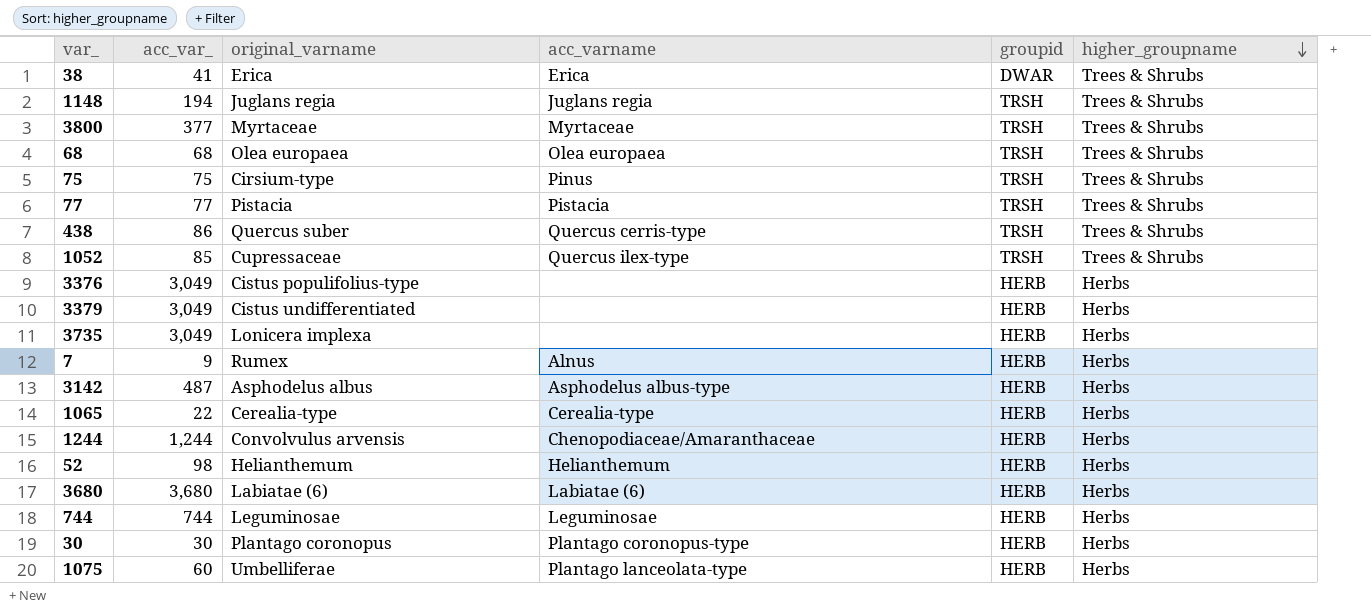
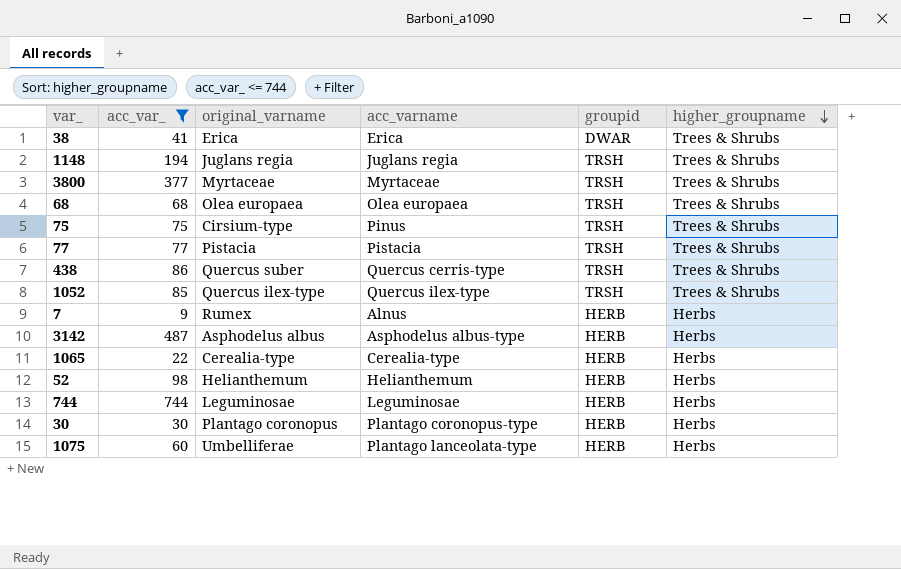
filter: none -> acc_var_ <= 744
1052 | original_varname: Cupressaceae -> Quercus ilex-type

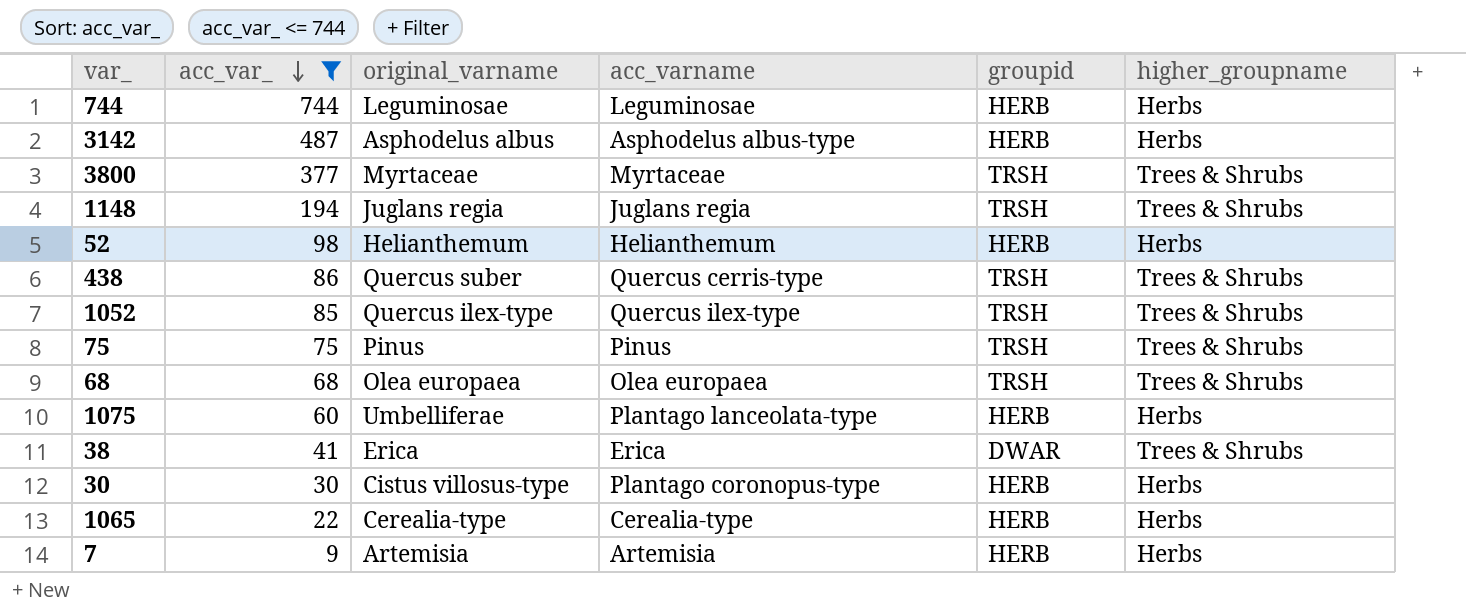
row order: higher_groupname descending -> acc_var_ descending
row 77: 77 | Pistacia | Pistacia | TRSH | Trees & Shrubs -> none
75 | original_varname: Cirsium-type -> Pinus
30 | original_varname: Plantago coronopus -> Cistus villosus-type
7 | original_varname: Rumex -> Artemisia
7 | acc_varname: Alnus -> Artemisia

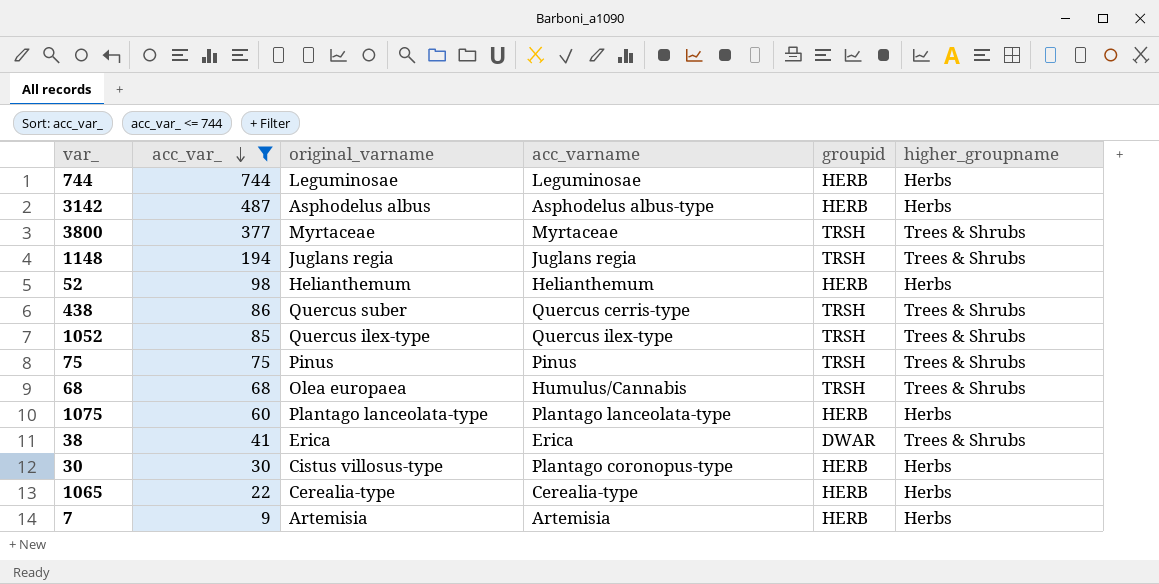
68 | acc_varname: Olea europaea -> Humulus/Cannabis
1075 | original_varname: Umbelliferae -> Plantago lanceolata-type

